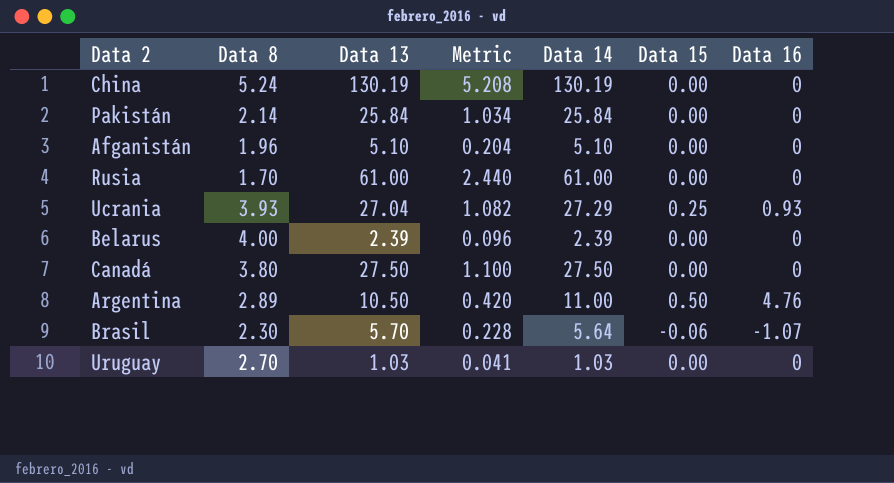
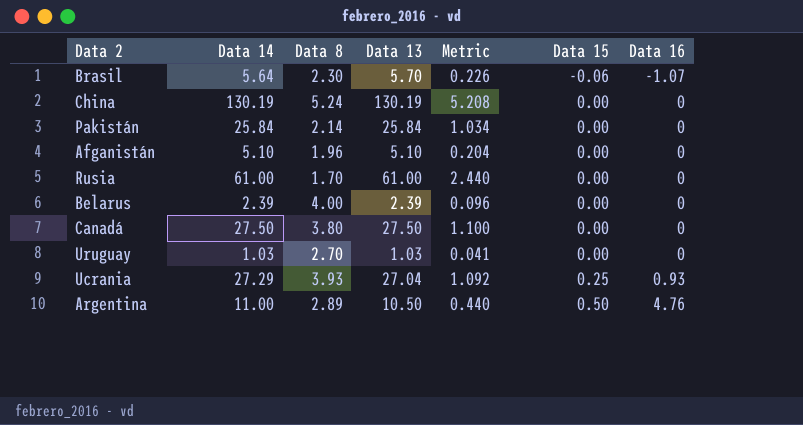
row order: none -> Data 15 ascending
column Data 14 | position: 5 -> 2
column Metric | formula: [Data 13] * 0.04 -> [Data 14] * 0.04

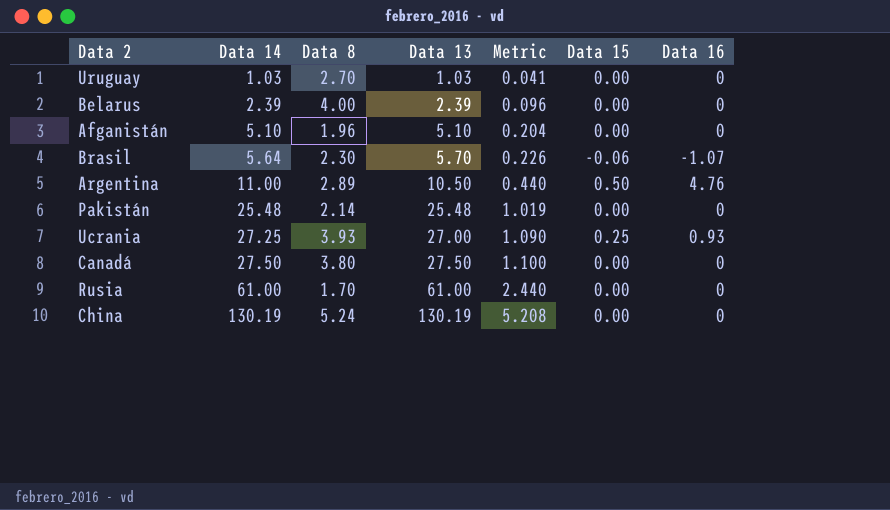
row order: Data 15 ascending -> Data 14 ascending
Pakistán | Data 14: 25.84 -> 25.48
Pakistán | Data 13: 25.84 -> 25.48
Pakistán | Metric: 1.034 -> 1.019
Ucrania | Data 14: 27.29 -> 27.25
Ucrania | Data 13: 27.04 -> 27.00
Ucrania | Metric: 1.092 -> 1.090

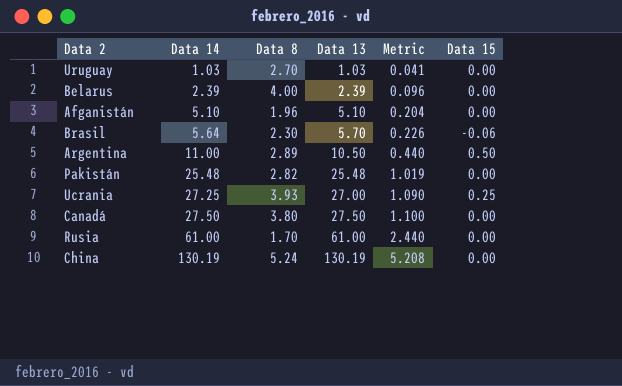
column Data 16 | position: 7 -> none
Pakistán | Data 8: 2.14 -> 2.82

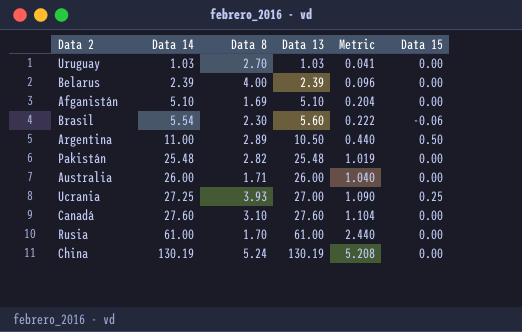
Afganistán | Data 8: 1.96 -> 1.69
Brasil | Data 14: 5.64 -> 5.54
Brasil | Data 13: 5.70 -> 5.60
Brasil | Metric: 0.226 -> 0.222
row Australia: none -> 26.00 | 1.71 | 26.00 | 1.040 | 0.00
Canadá | Data 14: 27.50 -> 27.60
Canadá | Data 8: 3.80 -> 3.10
Canadá | Data 13: 27.50 -> 27.60
Canadá | Metric: 1.100 -> 1.104

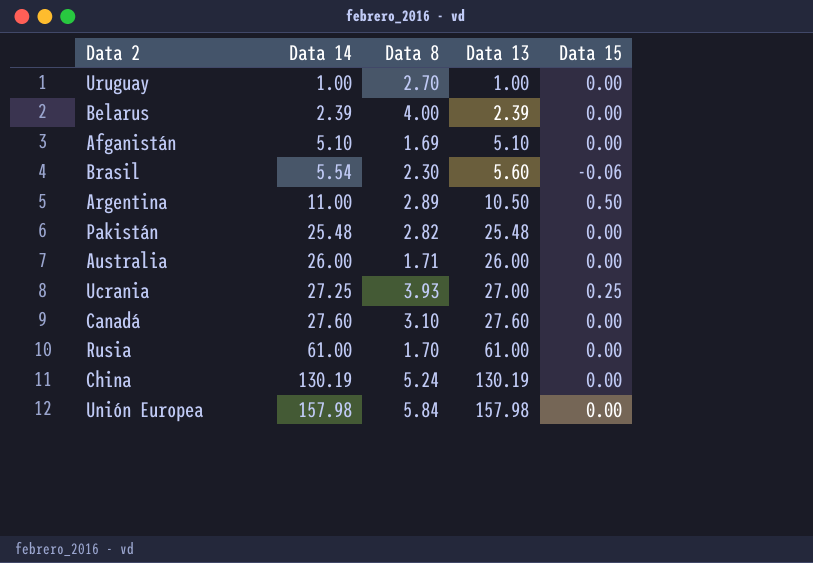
column Metric | formula: [Data 14] * 0.04 -> none
Uruguay | Data 14: 1.03 -> 1.00
Uruguay | Data 13: 1.03 -> 1.00
row Unión Europea: none -> 157.98 | 5.84 | 157.98 | 0.00

